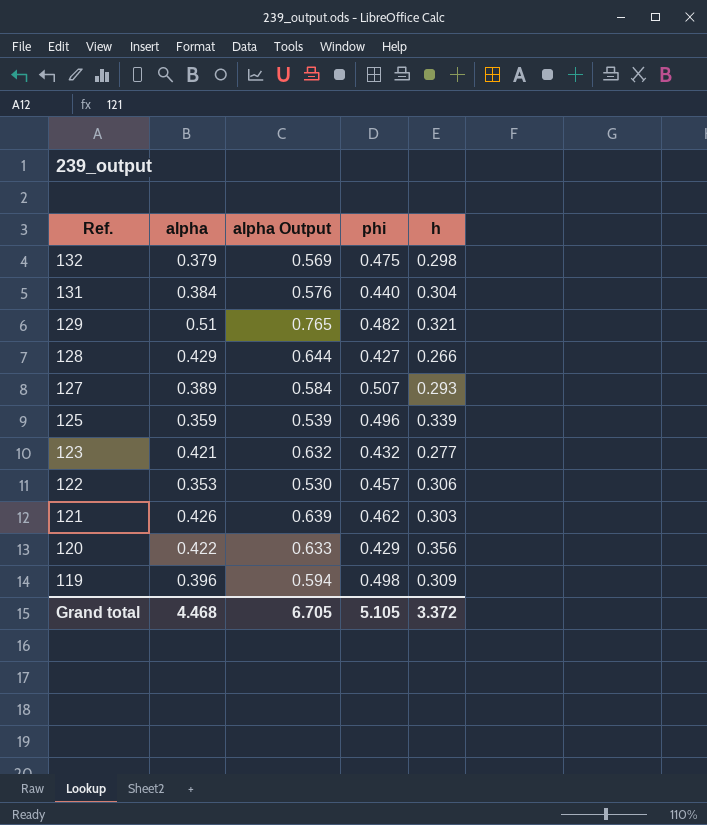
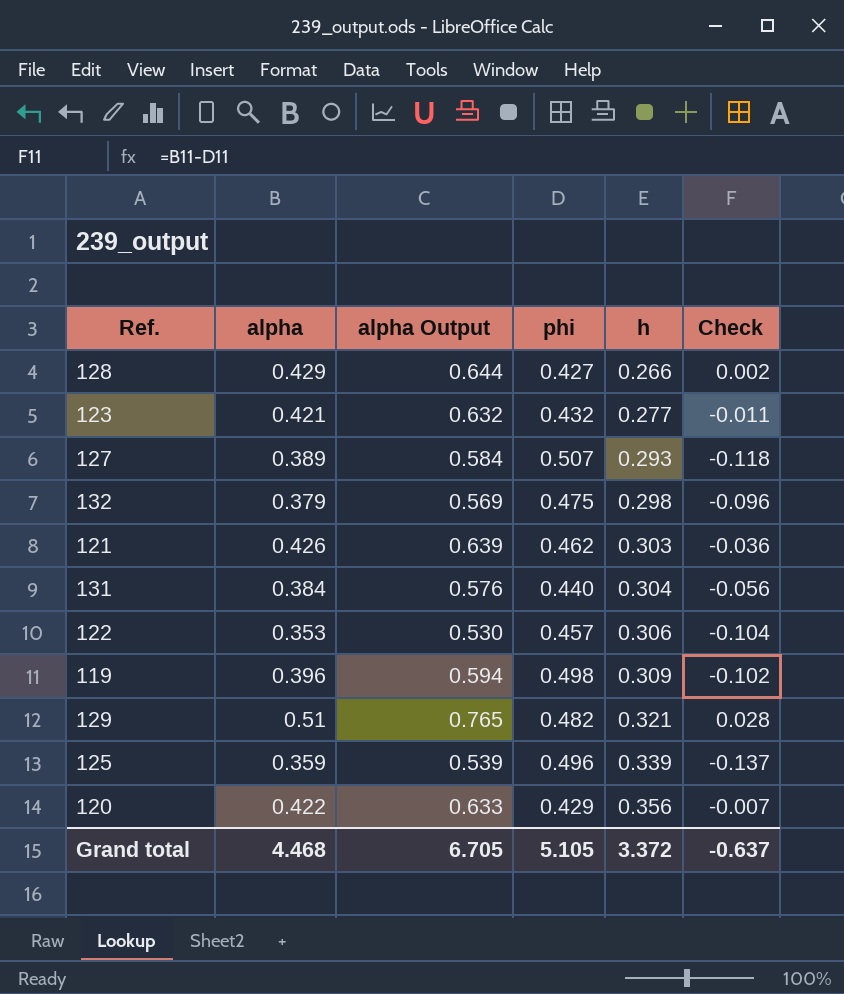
row order: Ref. descending -> h ascending
column Check | formula: none -> [alpha] - [phi]

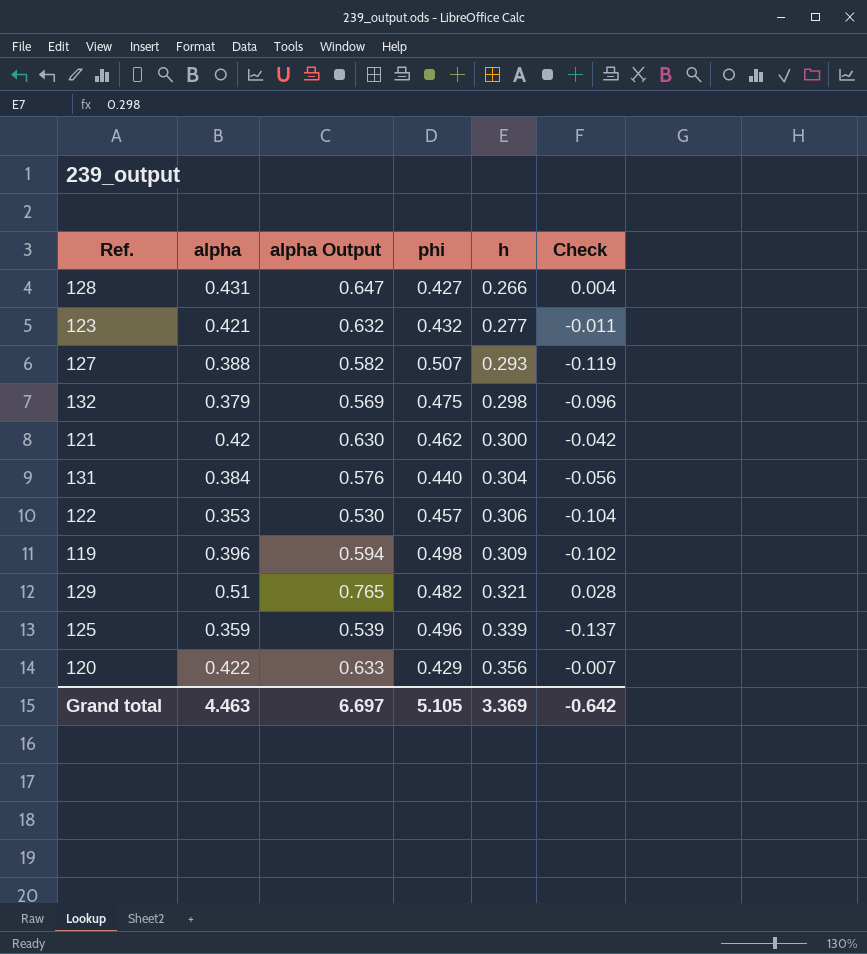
128 | alpha: 0.429 -> 0.431
128 | alpha Output: 0.644 -> 0.647
128 | Check: 0.002 -> 0.004
127 | alpha: 0.389 -> 0.388
127 | alpha Output: 0.584 -> 0.582
127 | Check: -0.118 -> -0.119
121 | alpha: 0.426 -> 0.42
121 | alpha Output: 0.639 -> 0.630
121 | h: 0.303 -> 0.300
121 | Check: -0.036 -> -0.042
Grand total | alpha: 4.468 -> 4.463
Grand total | alpha Output: 6.705 -> 6.697
Grand total | h: 3.372 -> 3.369
Grand total | Check: -0.637 -> -0.642

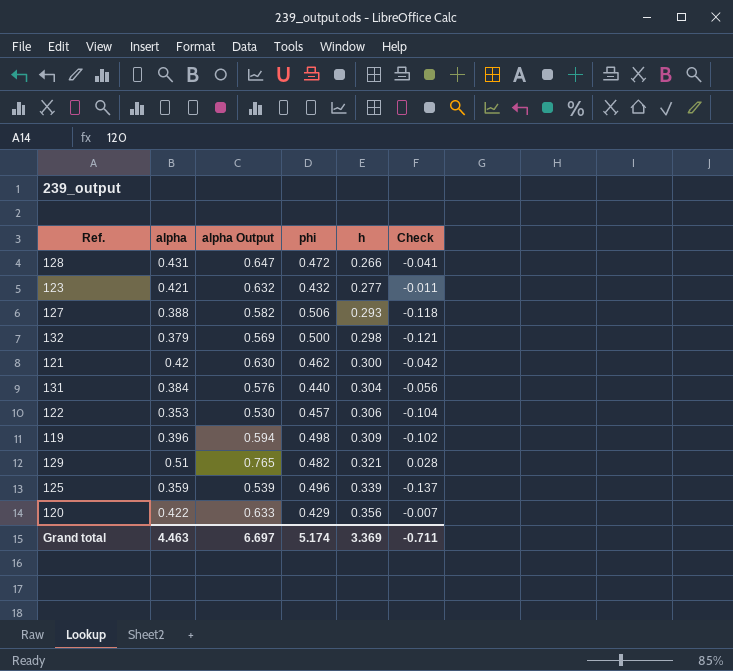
128 | phi: 0.427 -> 0.472
128 | Check: 0.004 -> -0.041
127 | phi: 0.507 -> 0.506
127 | Check: -0.119 -> -0.118
132 | phi: 0.475 -> 0.500
132 | Check: -0.096 -> -0.121
Grand total | phi: 5.105 -> 5.174
Grand total | Check: -0.642 -> -0.711

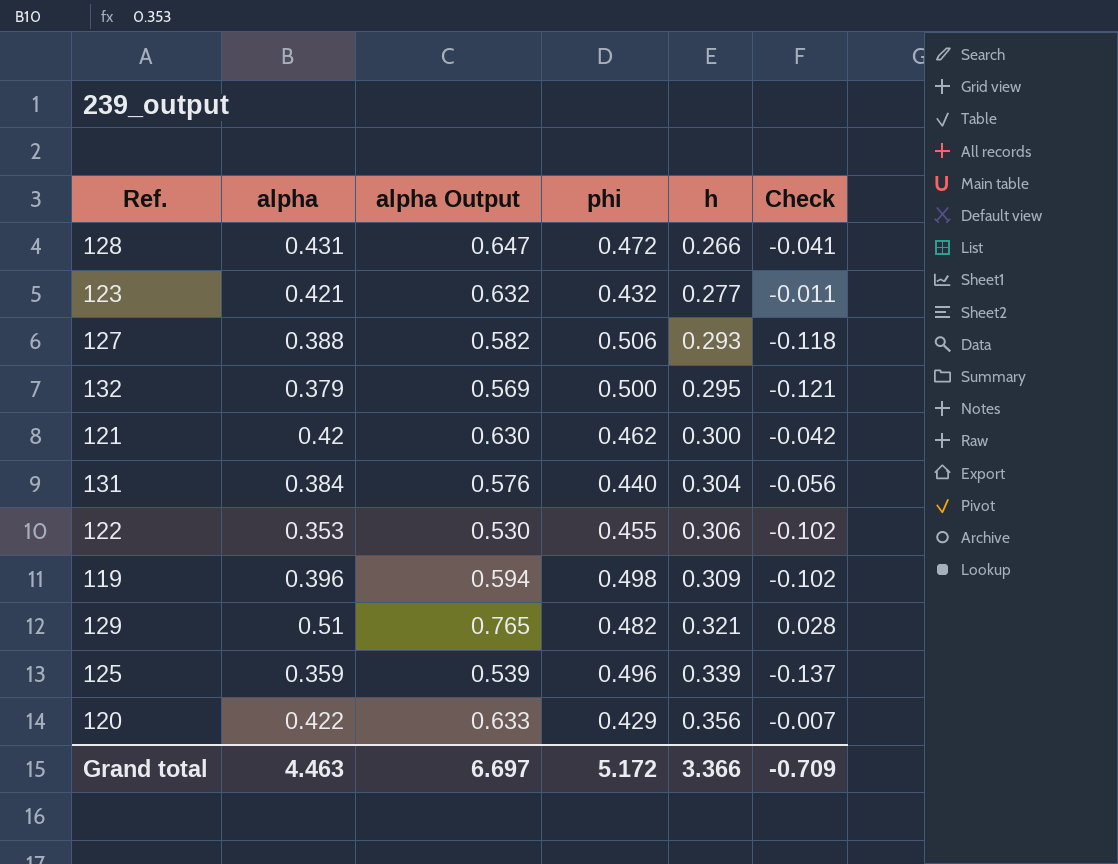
132 | h: 0.298 -> 0.295
122 | phi: 0.457 -> 0.455
122 | Check: -0.104 -> -0.102
Grand total | phi: 5.174 -> 5.172
Grand total | h: 3.369 -> 3.366
Grand total | Check: -0.711 -> -0.709

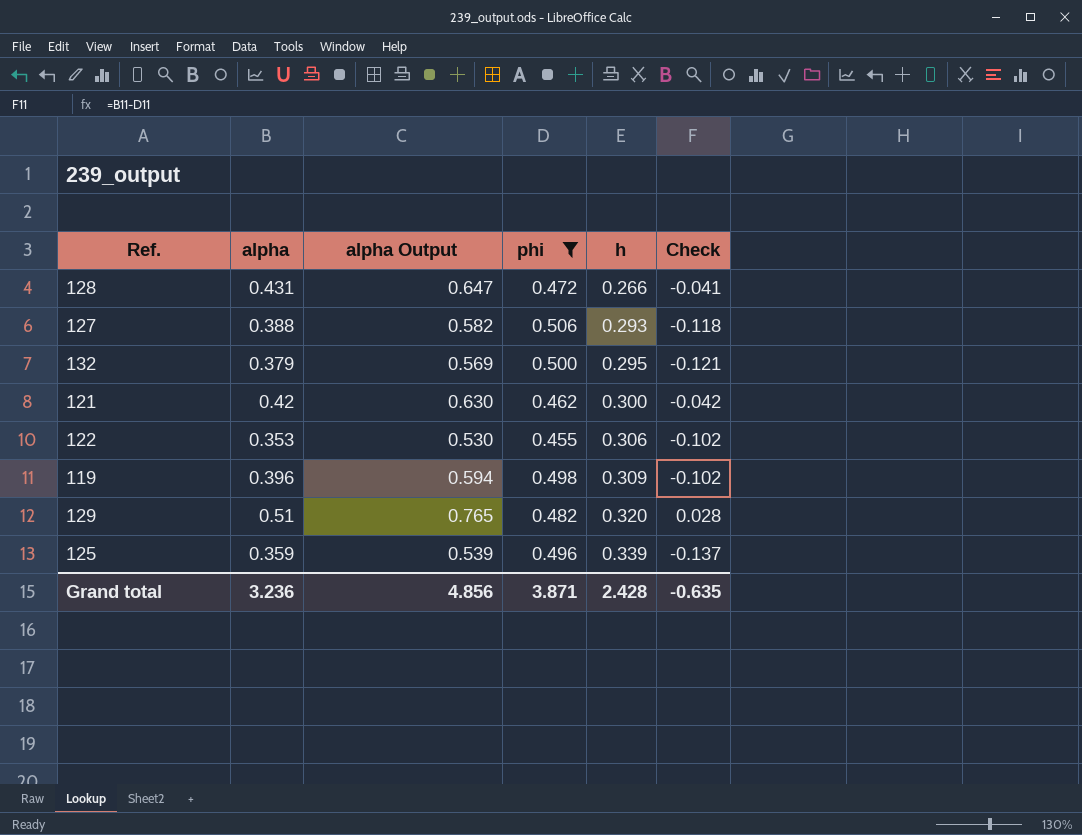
filter: none -> phi >= 0.455
129 | h: 0.321 -> 0.320
Grand total | alpha: 4.463 -> 3.236
Grand total | alpha Output: 6.697 -> 4.856
Grand total | phi: 5.172 -> 3.871
Grand total | h: 3.366 -> 2.428
Grand total | Check: -0.709 -> -0.635

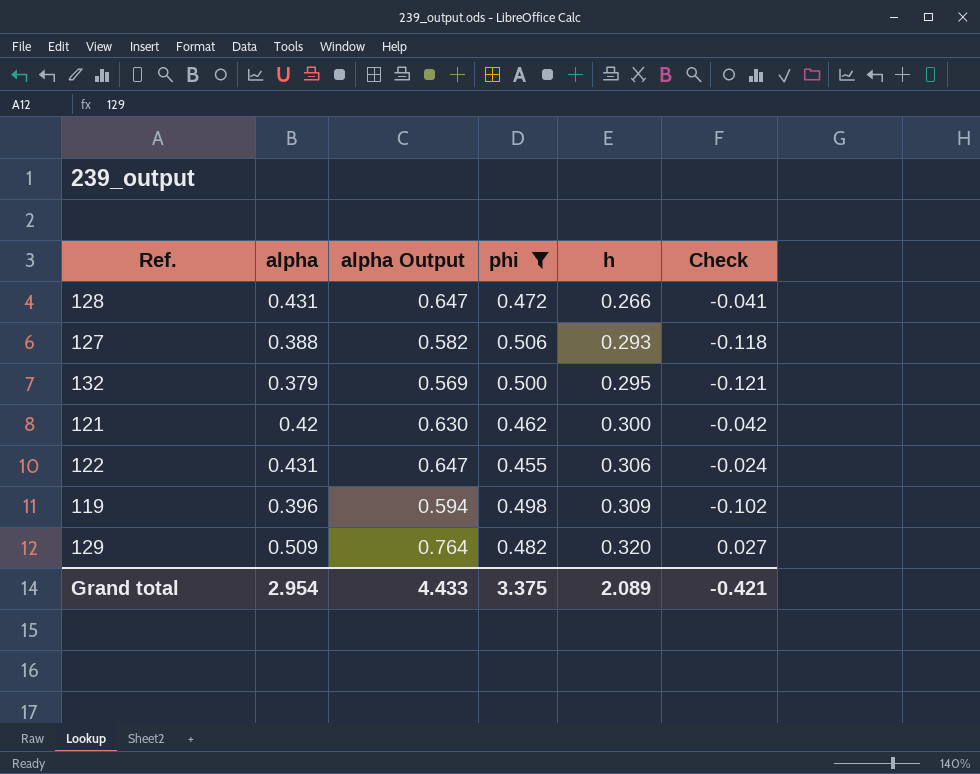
row 125: 0.359 | 0.539 | 0.496 | 0.339 | -0.137 -> none
122 | alpha: 0.353 -> 0.431
122 | alpha Output: 0.530 -> 0.647
122 | Check: -0.102 -> -0.024
129 | alpha: 0.51 -> 0.509
129 | alpha Output: 0.765 -> 0.764
129 | Check: 0.028 -> 0.027
Grand total | alpha: 3.236 -> 2.954
Grand total | alpha Output: 4.856 -> 4.433
Grand total | phi: 3.871 -> 3.375
Grand total | h: 2.428 -> 2.089
Grand total | Check: -0.635 -> -0.421

